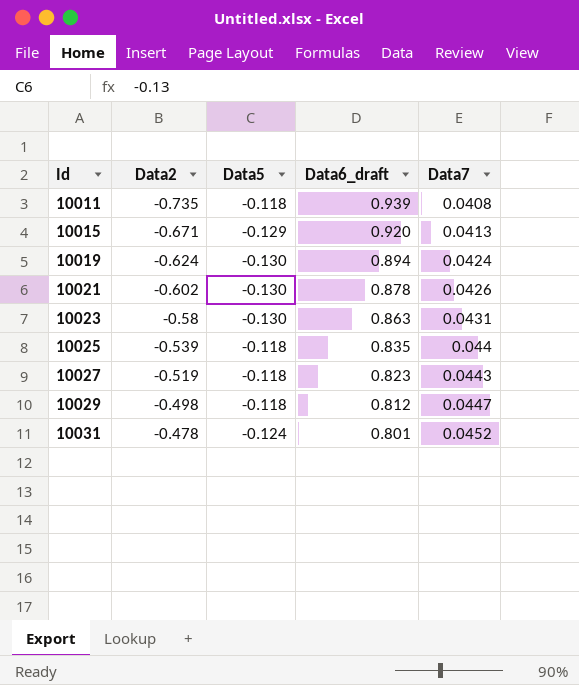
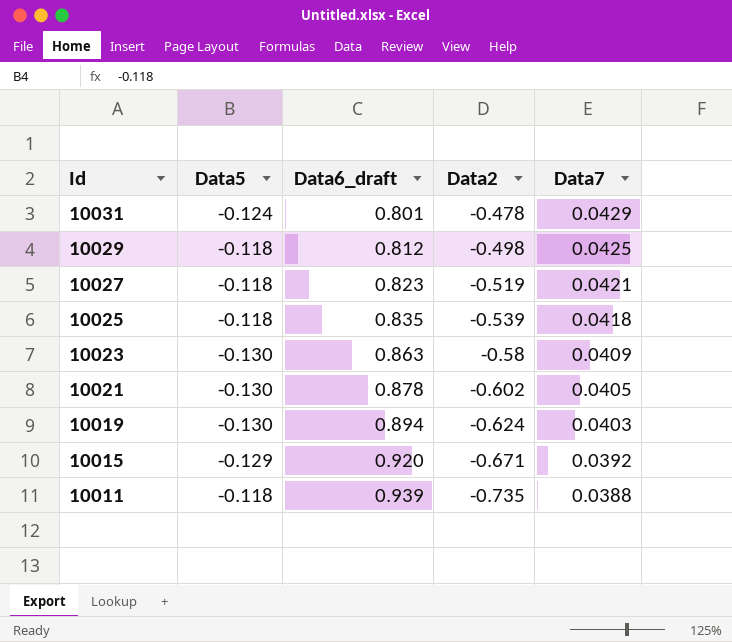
row order: Id ascending -> Id descending
column Data2 | position: 2 -> 4
10031 | Data7: 0.0452 -> 0.0429
10029 | Data7: 0.0447 -> 0.0425
10027 | Data7: 0.0443 -> 0.0421
10025 | Data7: 0.044 -> 0.0418
10023 | Data7: 0.0431 -> 0.0409
10021 | Data7: 0.0426 -> 0.0405
10019 | Data7: 0.0424 -> 0.0403
10015 | Data7: 0.0413 -> 0.0392
10011 | Data7: 0.0408 -> 0.0388

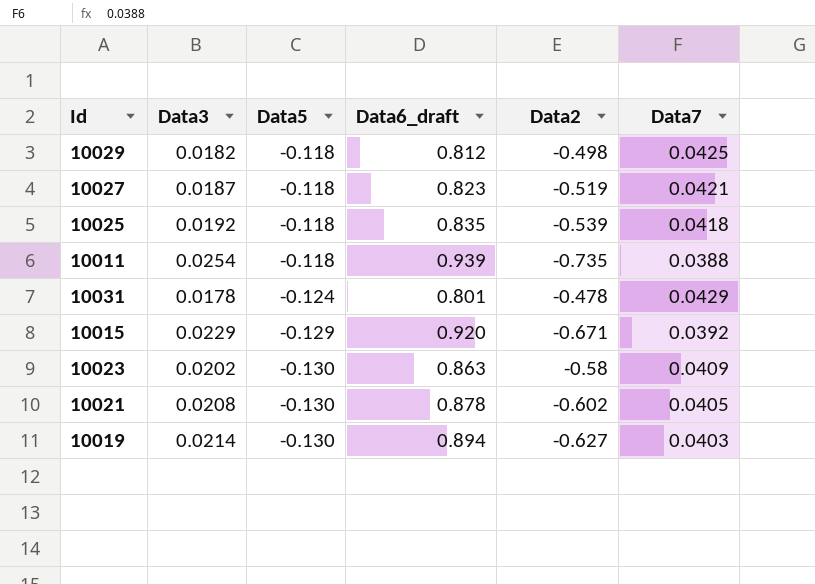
row order: Id descending -> Data5 descending
column Data3 | position: none -> 2
10019 | Data2: -0.624 -> -0.627

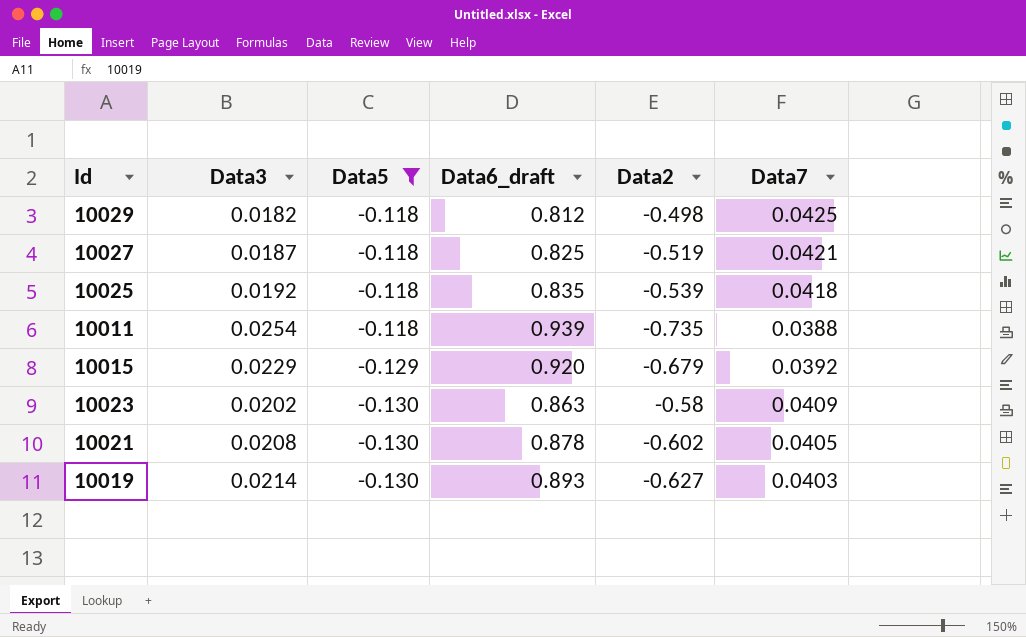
filter: none -> Data5 != -0.124
10027 | Data6_draft: 0.823 -> 0.825
10015 | Data2: -0.671 -> -0.679
10019 | Data6_draft: 0.894 -> 0.893

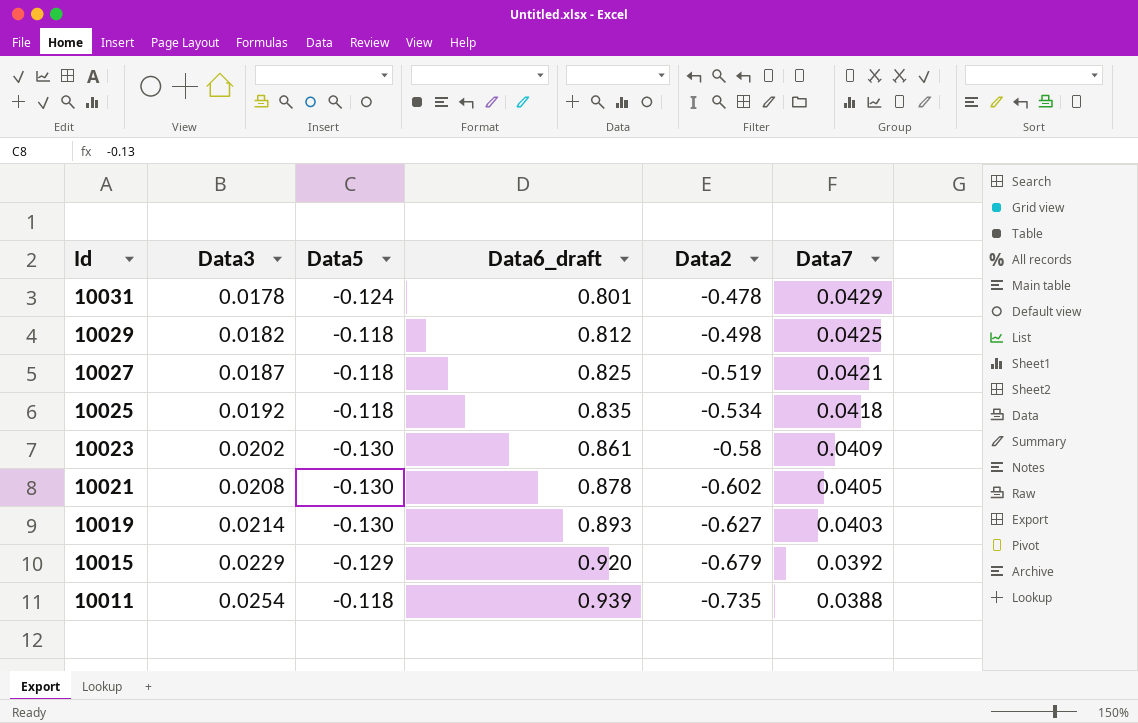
filter: Data5 != -0.124 -> none
row order: Data5 descending -> Id descending
10025 | Data2: -0.539 -> -0.534
10023 | Data6_draft: 0.863 -> 0.861

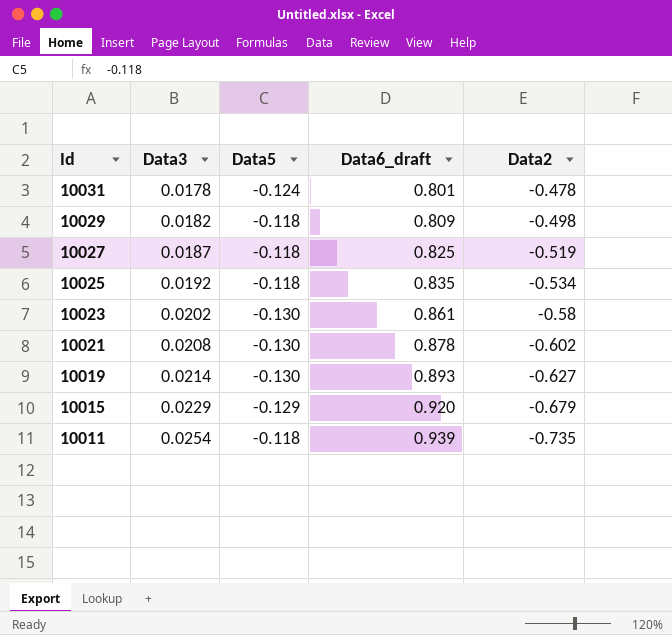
column Data7 | position: 6 -> none
10029 | Data6_draft: 0.812 -> 0.809

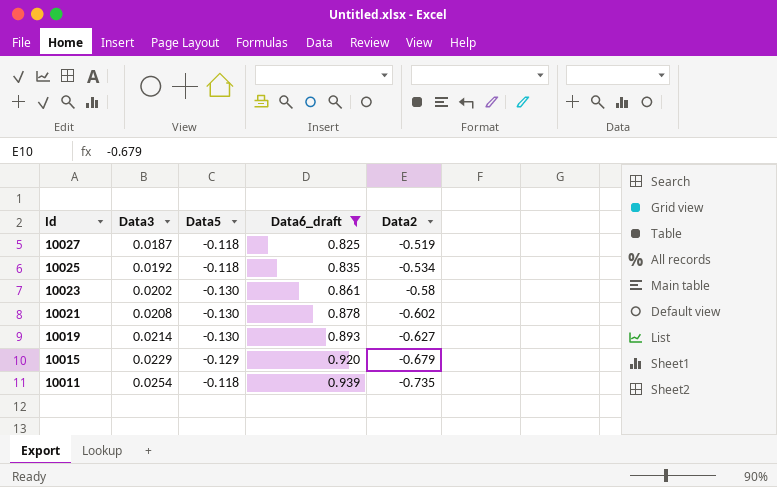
filter: none -> Data6_draft >= 0.825

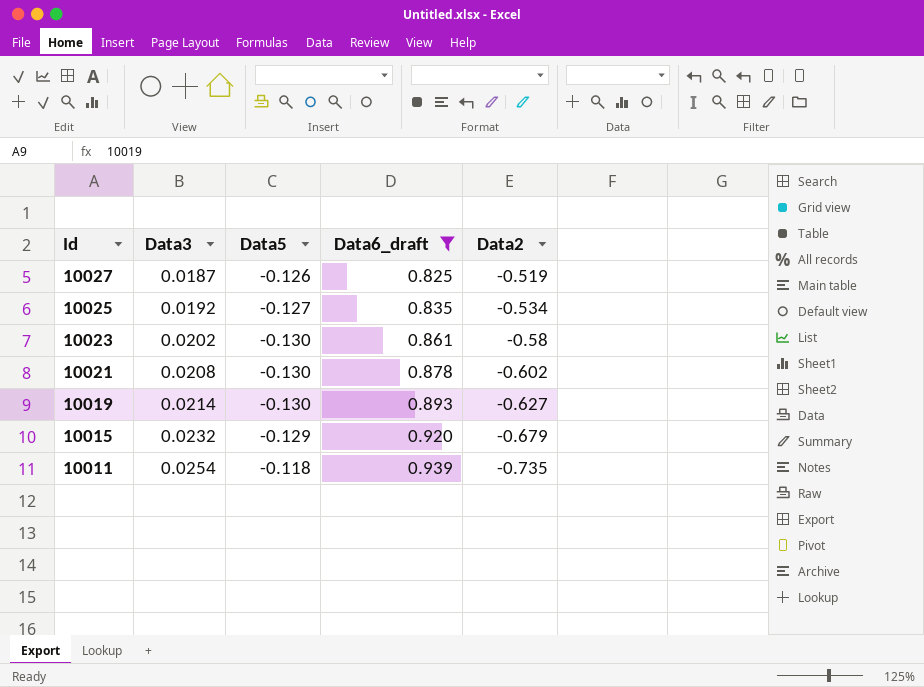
10027 | Data5: -0.118 -> -0.126
10025 | Data5: -0.118 -> -0.127
10015 | Data3: 0.0229 -> 0.0232

